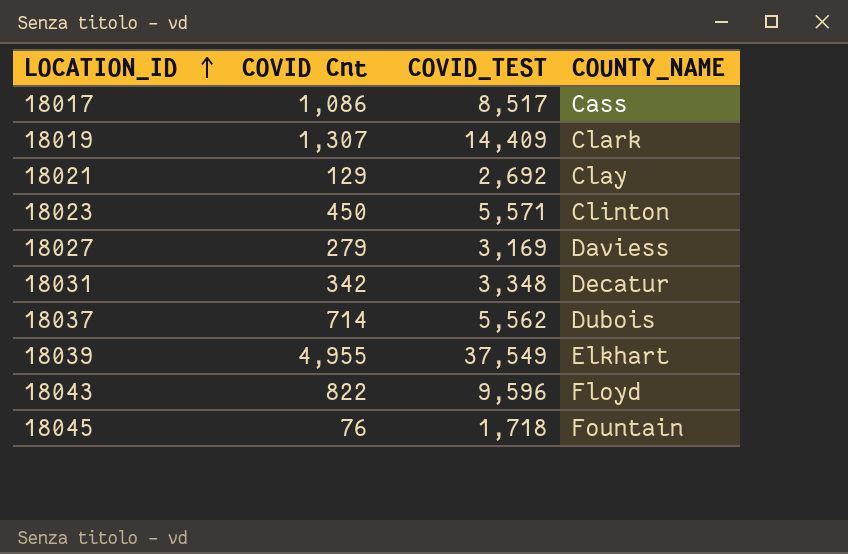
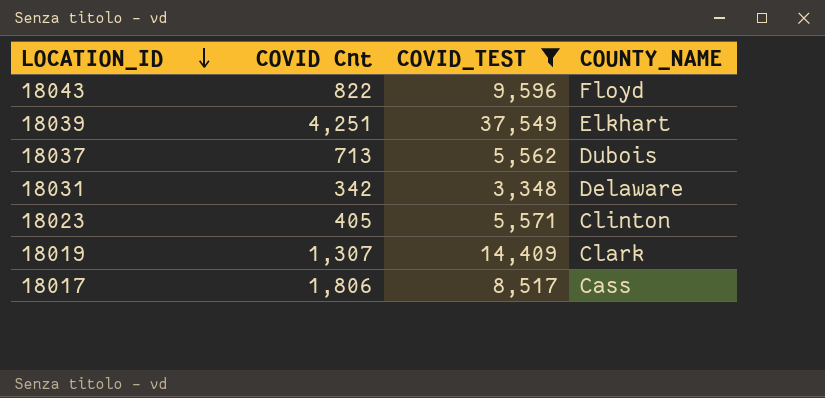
filter: none -> COVID_TEST >= 3,348
row order: LOCATION_ID ascending -> LOCATION_ID descending
18039 | COVID Cnt: 4,955 -> 4,251
18037 | COVID Cnt: 714 -> 713
18031 | COUNTY_NAME: Decatur -> Delaware
18023 | COVID Cnt: 450 -> 405
18017 | COVID Cnt: 1,086 -> 1,806

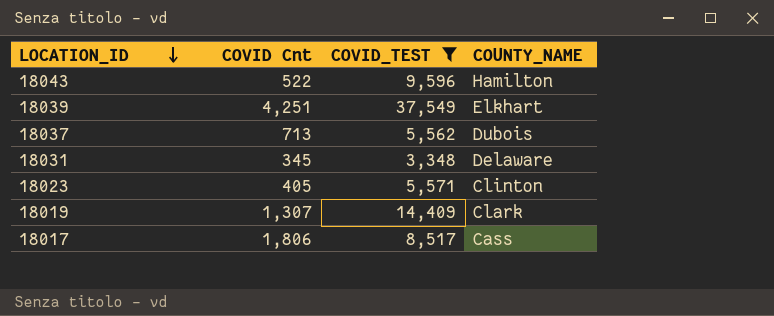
18043 | COVID Cnt: 822 -> 522
18043 | COUNTY_NAME: Floyd -> Hamilton
18031 | COVID Cnt: 342 -> 345

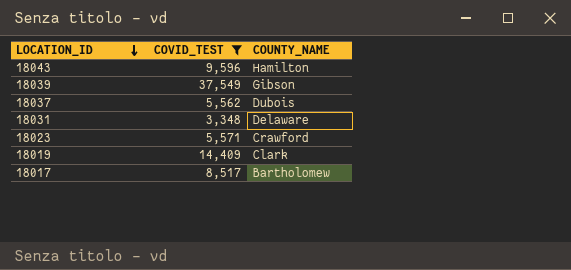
column COVID Cnt | position: 2 -> none
18039 | COUNTY_NAME: Elkhart -> Gibson
18023 | COUNTY_NAME: Clinton -> Crawford
18017 | COUNTY_NAME: Cass -> Bartholomew

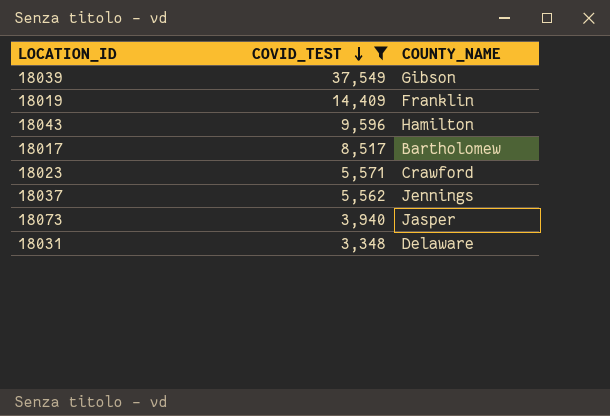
row order: LOCATION_ID descending -> COVID_TEST descending
18019 | COUNTY_NAME: Clark -> Franklin
18037 | COUNTY_NAME: Dubois -> Jennings
row 18073: none -> 3,940 | Jasper

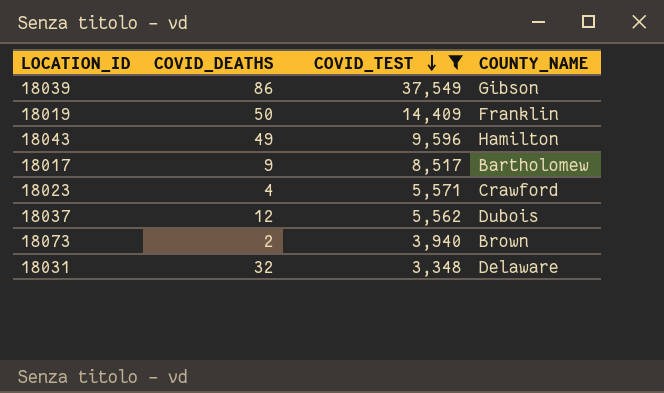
column COVID_DEATHS | position: none -> 2
18037 | COUNTY_NAME: Jennings -> Dubois
18073 | COUNTY_NAME: Jasper -> Brown

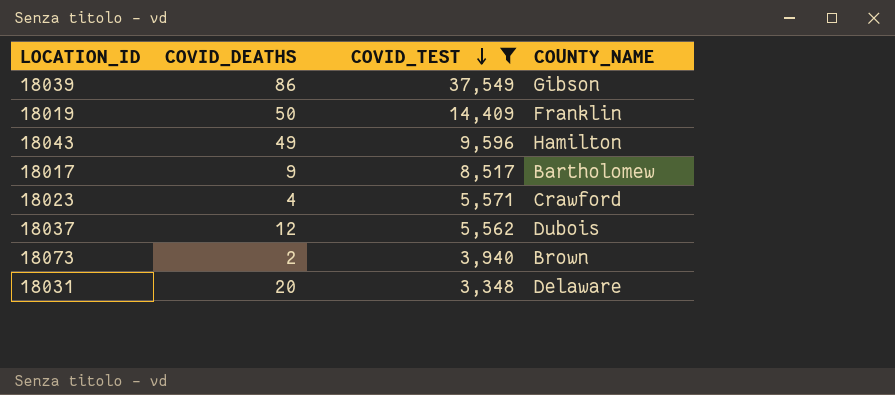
18031 | COVID_DEATHS: 32 -> 20

